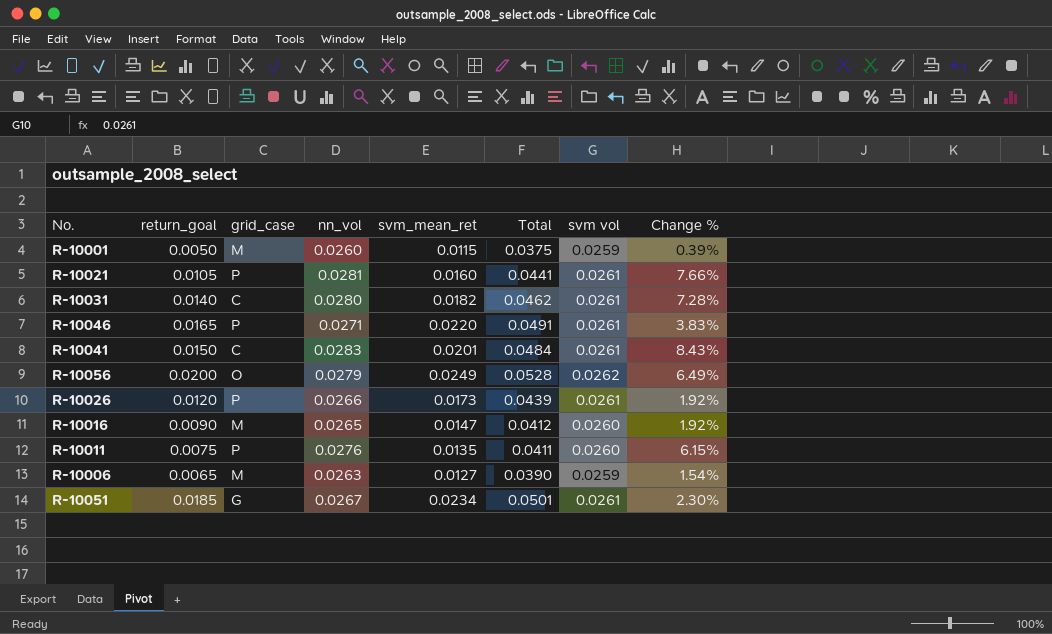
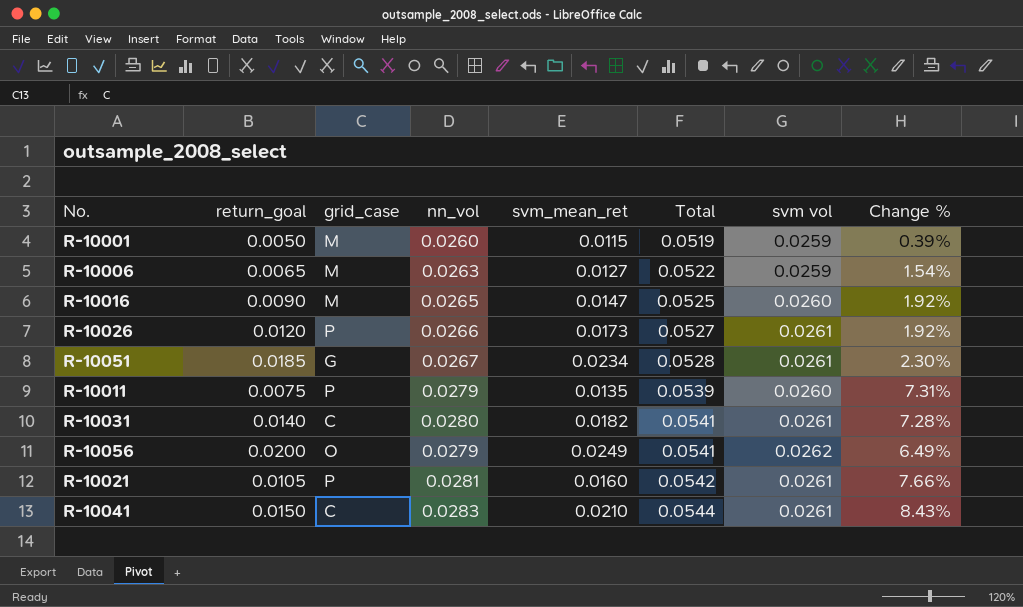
row order: none -> Total ascending
column Total | formula: [nn_vol] + [svm_mean_ret] -> [nn_vol] + [svm vol]
row R-10046: 0.0165 | P | 0.0271 | 0.0220 | 0.0491 | 0.0261 | 3.83% -> none
R-10011 | nn_vol: 0.0276 -> 0.0279
R-10011 | Change %: 6.15% -> 7.31%
R-10041 | svm_mean_ret: 0.0201 -> 0.0210

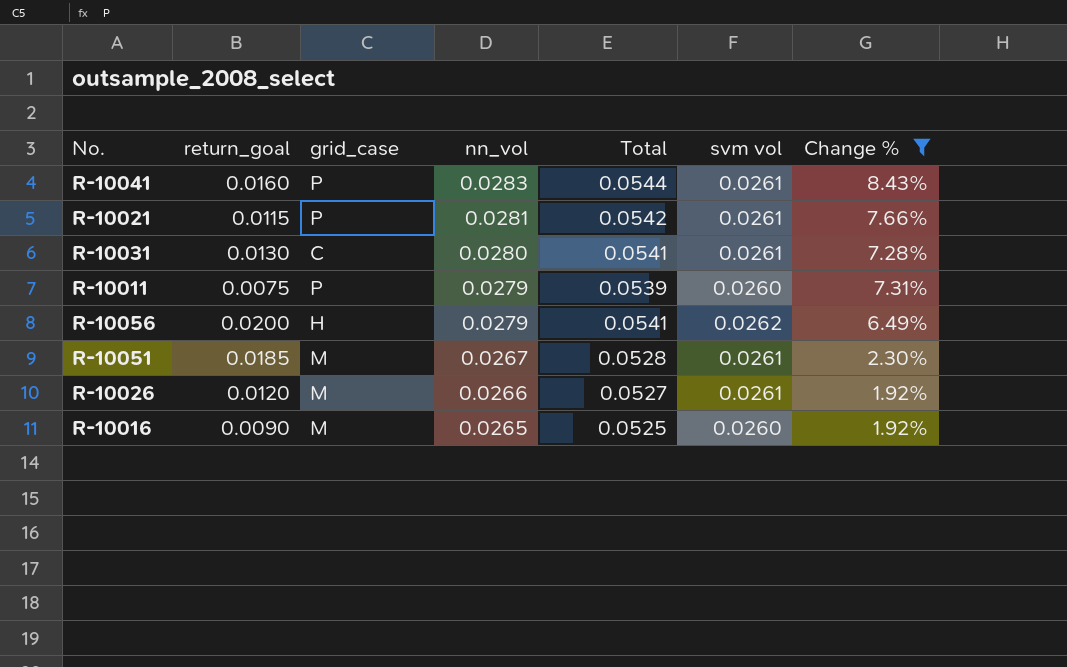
filter: none -> Change % >= 1.92%
row order: Total ascending -> nn_vol descending
column svm_mean_ret | position: 5 -> none
R-10041 | return_goal: 0.0150 -> 0.0160
R-10041 | grid_case: C -> P
R-10021 | return_goal: 0.0105 -> 0.0115
R-10031 | return_goal: 0.0140 -> 0.0130
R-10056 | grid_case: O -> H
R-10051 | grid_case: G -> M
R-10026 | grid_case: P -> M

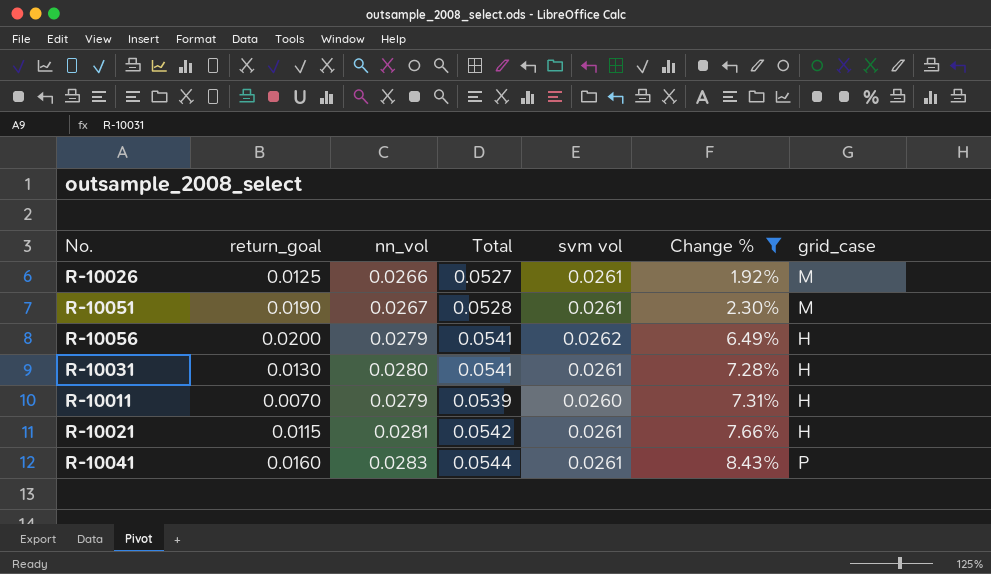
row order: nn_vol descending -> Change % ascending
column grid_case | position: 3 -> 7
row R-10016: 0.0090 | M | 0.0265 | 0.0525 | 0.0260 | 1.92% -> none
R-10026 | return_goal: 0.0120 -> 0.0125
R-10051 | return_goal: 0.0185 -> 0.0190
R-10031 | grid_case: C -> H
R-10011 | return_goal: 0.0075 -> 0.0070
R-10011 | grid_case: P -> H
R-10021 | grid_case: P -> H

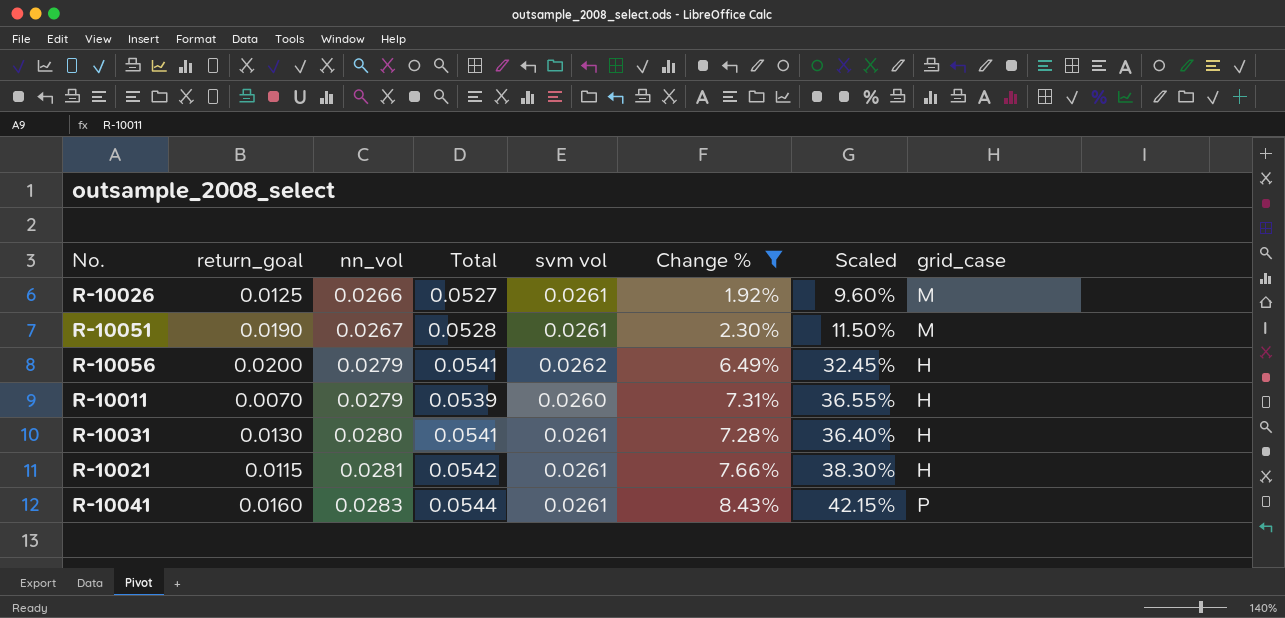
row order: Change % ascending -> nn_vol ascending
column Scaled | formula: none -> [Change %] * 5

